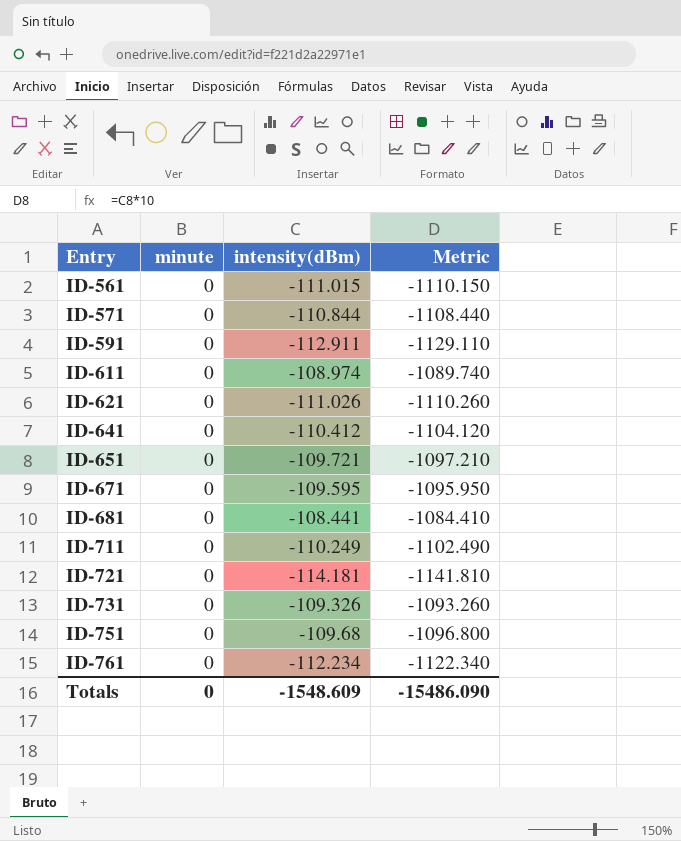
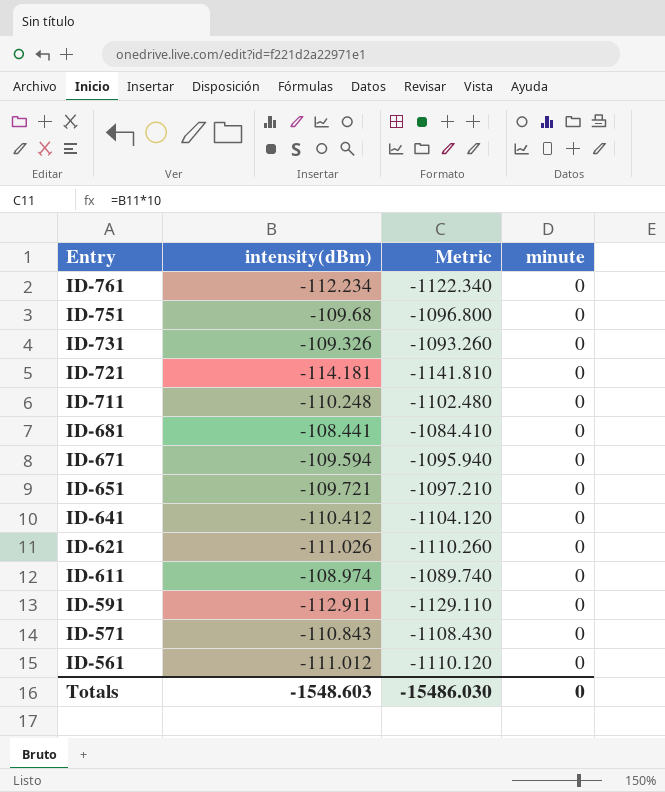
row order: Entry ascending -> Entry descending
column minute | position: 2 -> 4
ID-711 | intensity(dBm): -110.249 -> -110.248
ID-711 | Metric: -1102.490 -> -1102.480
ID-671 | intensity(dBm): -109.595 -> -109.594
ID-671 | Metric: -1095.950 -> -1095.940
ID-571 | intensity(dBm): -110.844 -> -110.843
ID-571 | Metric: -1108.440 -> -1108.430
ID-561 | intensity(dBm): -111.015 -> -111.012
ID-561 | Metric: -1110.150 -> -1110.120
Totals | intensity(dBm): -1548.609 -> -1548.603
Totals | Metric: -15486.090 -> -15486.030

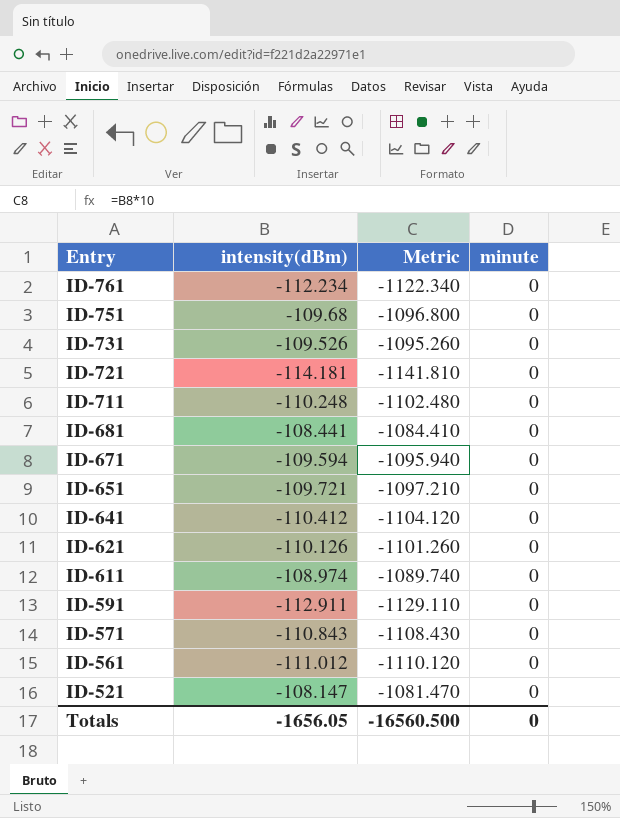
ID-731 | intensity(dBm): -109.326 -> -109.526
ID-731 | Metric: -1093.260 -> -1095.260
ID-621 | intensity(dBm): -111.026 -> -110.126
ID-621 | Metric: -1110.260 -> -1101.260
row ID-521: none -> -108.147 | -1081.470 | 0
Totals | intensity(dBm): -1548.603 -> -1656.05
Totals | Metric: -15486.030 -> -16560.500

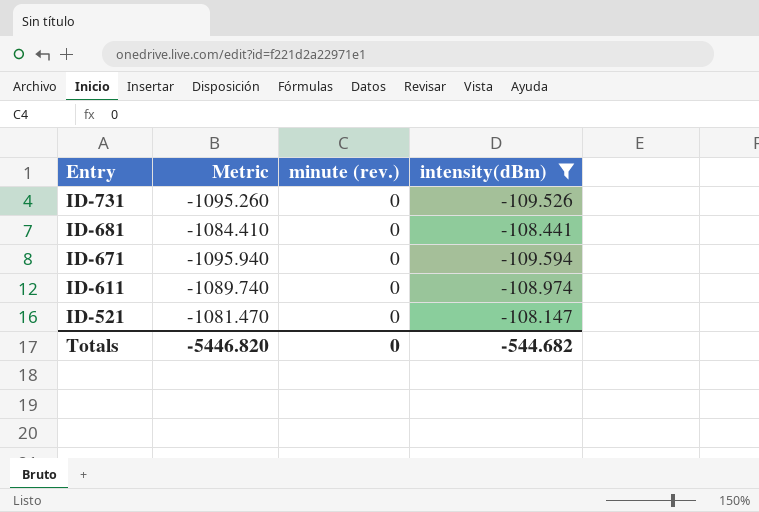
filter: none -> intensity(dBm) >= -109.594
column name: minute -> minute (rev.)
column intensity(dBm) | position: 2 -> 4
Totals | Metric: -16560.500 -> -5446.820
Totals | intensity(dBm): -1656.05 -> -544.682

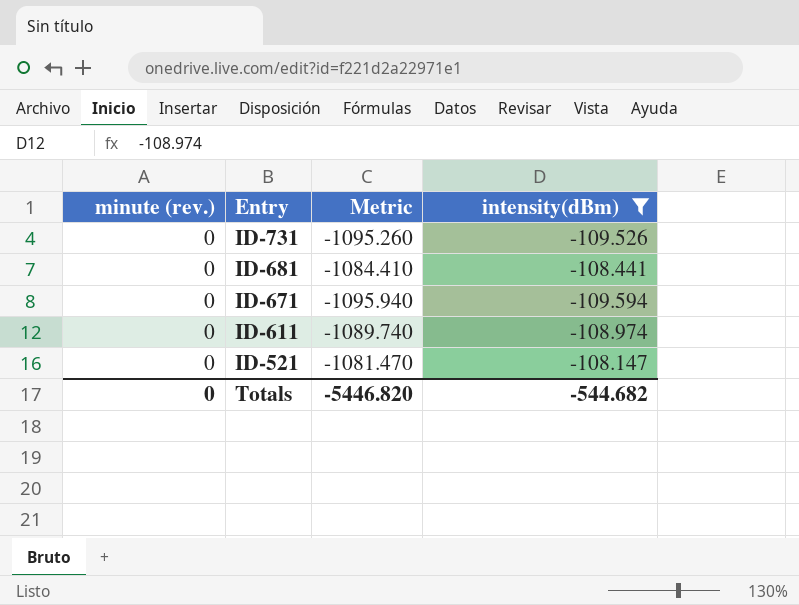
column minute (rev.) | position: 3 -> 1

